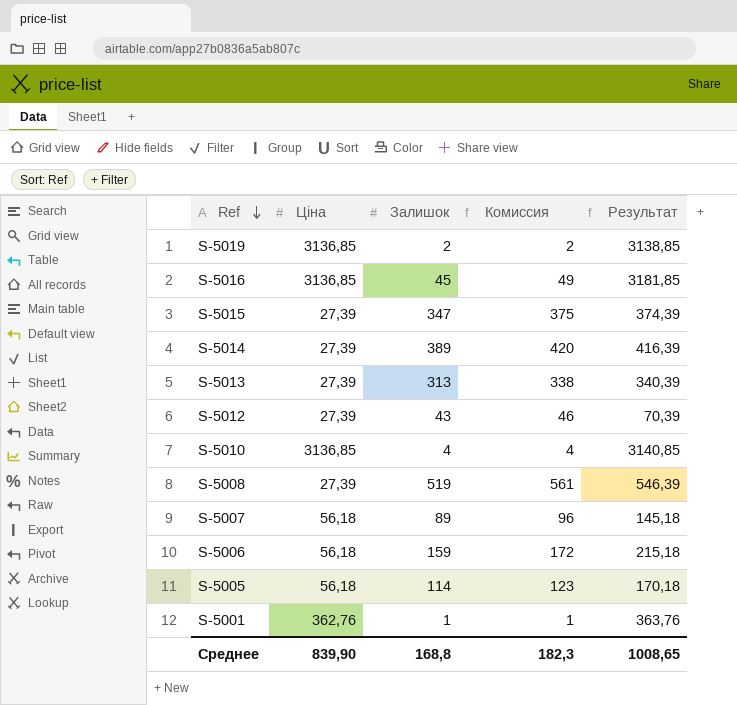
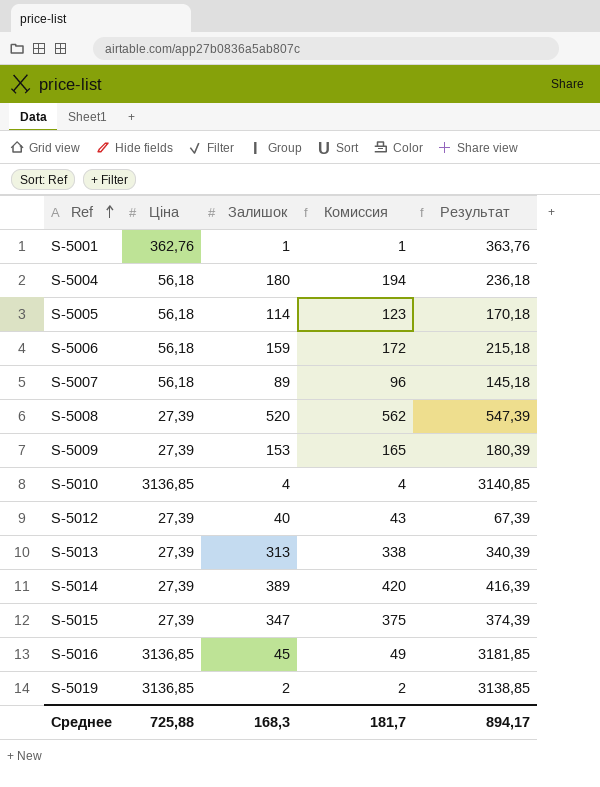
row order: Ref descending -> Ref ascending
row S-5004: none -> 56,18 | 180 | 194 | 236,18
S-5008 | Залишок: 519 -> 520
S-5008 | Комиссия: 561 -> 562
S-5008 | Результат: 546,39 -> 547,39
row S-5009: none -> 27,39 | 153 | 165 | 180,39
S-5012 | Залишок: 43 -> 40
S-5012 | Комиссия: 46 -> 43
S-5012 | Результат: 70,39 -> 67,39
Среднее | Ціна: 839,90 -> 725,88
Среднее | Залишок: 168,8 -> 168,3
Среднее | Комиссия: 182,3 -> 181,7
Среднее | Результат: 1008,65 -> 894,17

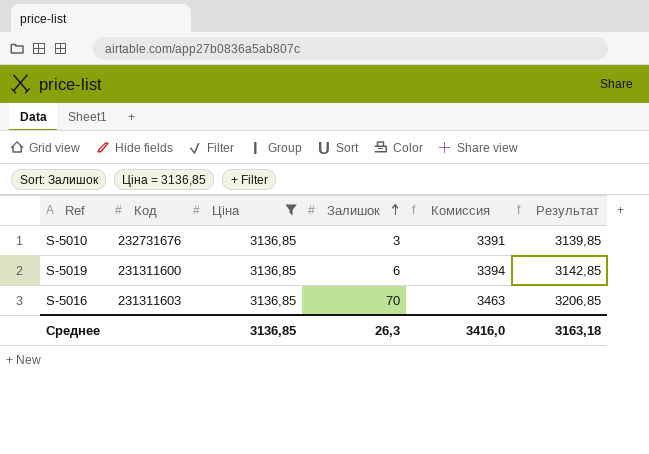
filter: none -> Ціна = 3136,85
row order: Ref ascending -> Залишок ascending
column Код | position: none -> 2
column Комиссия | formula: [Залишок] * 1,08 -> [Результат] * 1,08
S-5010 | Залишок: 4 -> 3
S-5010 | Результат: 3140,85 -> 3139,85
S-5019 | Залишок: 2 -> 6
S-5019 | Результат: 3138,85 -> 3142,85
S-5016 | Залишок: 45 -> 70
S-5016 | Результат: 3181,85 -> 3206,85
Среднее | Ціна: 725,88 -> 3136,85
Среднее | Залишок: 168,3 -> 26,3
Среднее | Комиссия: 181,7 -> 3416,0
Среднее | Результат: 894,17 -> 3163,18

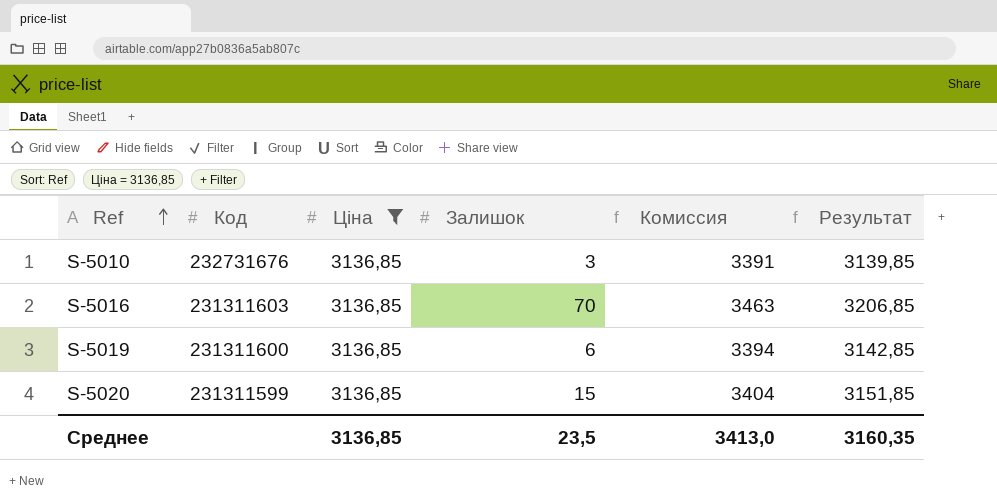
row order: Залишок ascending -> Ref ascending
row S-5020: none -> 231311599 | 3136,85 | 15 | 3404 | 3151,85
Среднее | Залишок: 26,3 -> 23,5
Среднее | Комиссия: 3416,0 -> 3413,0
Среднее | Результат: 3163,18 -> 3160,35

